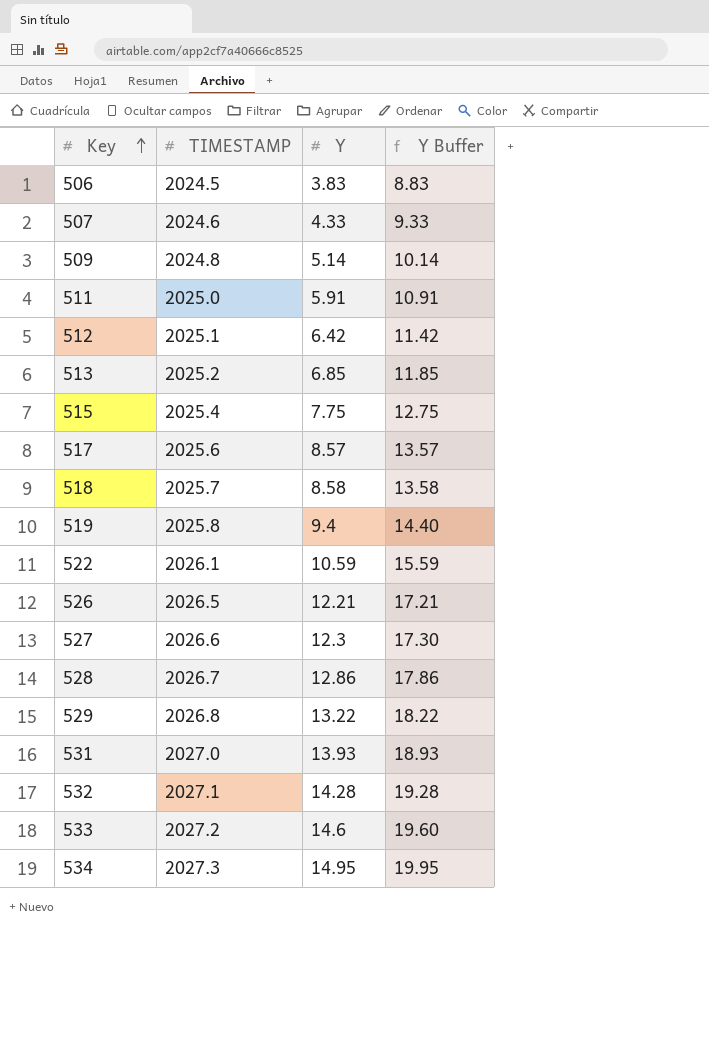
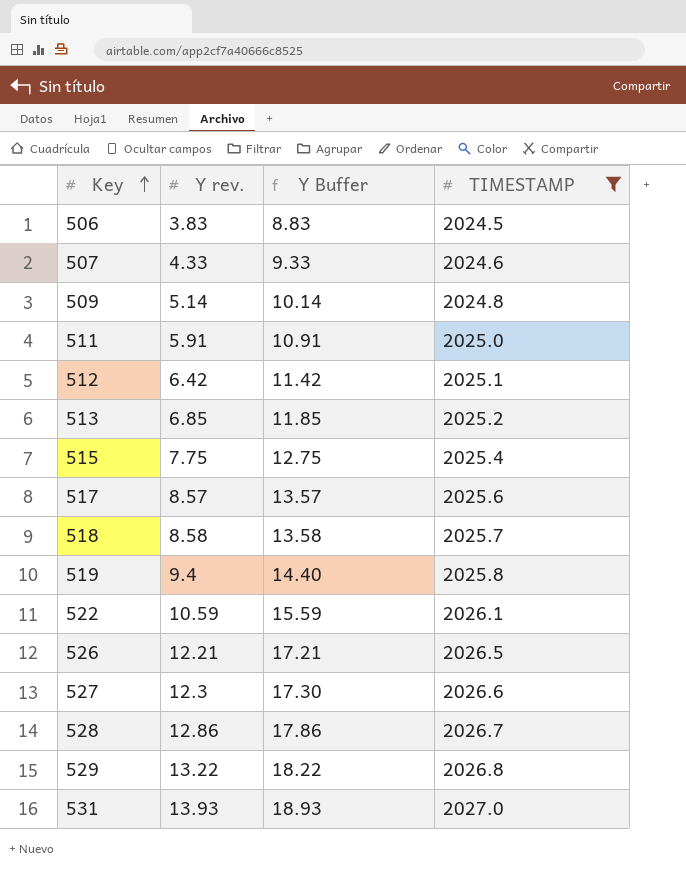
filter: none -> TIMESTAMP <= 2027.0
column name: Y -> Y rev.
column TIMESTAMP | position: 2 -> 4

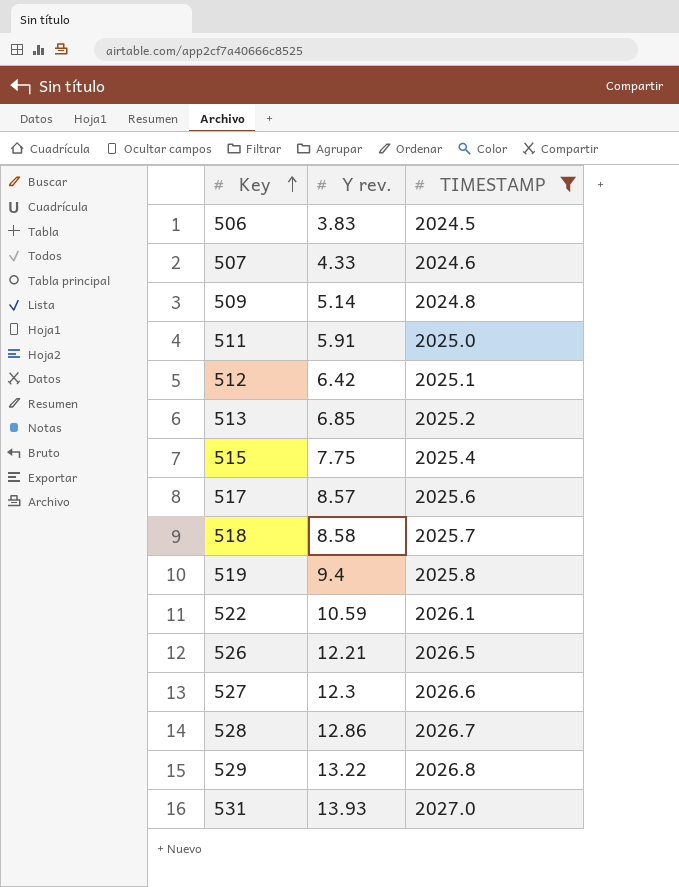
column Y Buffer | formula: [Y rev.] + 5 -> none

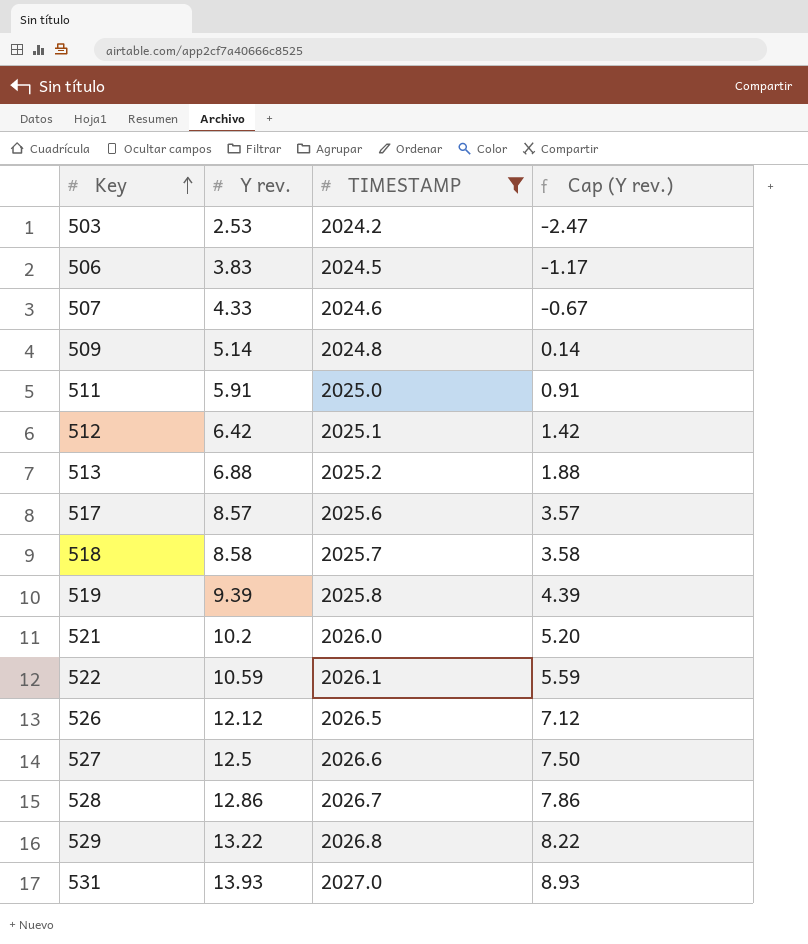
column Cap (Y rev.) | formula: none -> [Y rev.] - 5
row 515: 7.75 | 2025.4 -> none
row 503: none -> 2.53 | 2024.2 | -2.47
513 | Y rev.: 6.85 -> 6.88
519 | Y rev.: 9.4 -> 9.39
row 521: none -> 10.2 | 2026.0 | 5.20
526 | Y rev.: 12.21 -> 12.12
527 | Y rev.: 12.3 -> 12.5

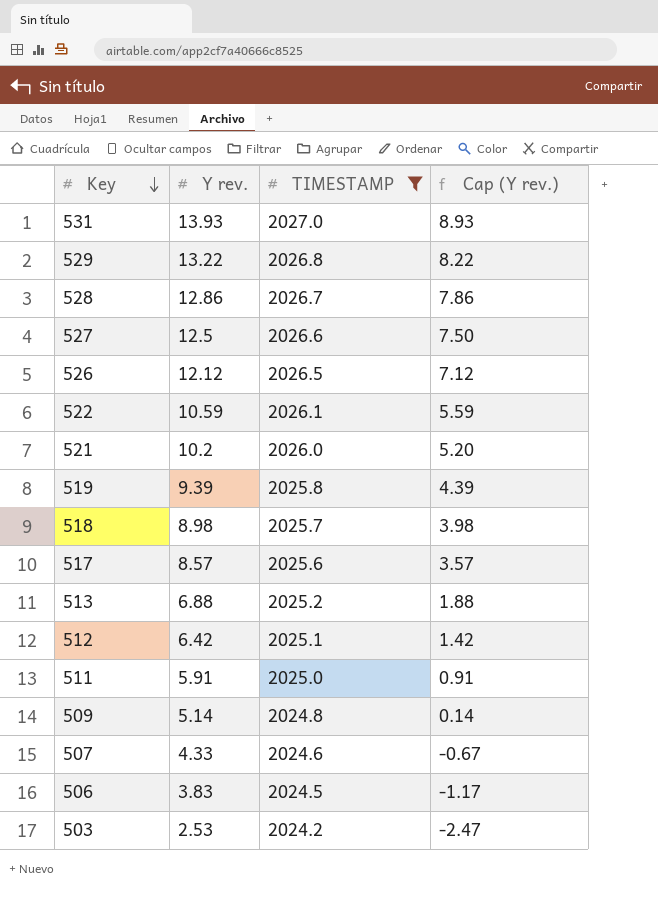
row order: Key ascending -> Key descending
518 | Y rev.: 8.58 -> 8.98
518 | Cap (Y rev.): 3.58 -> 3.98

